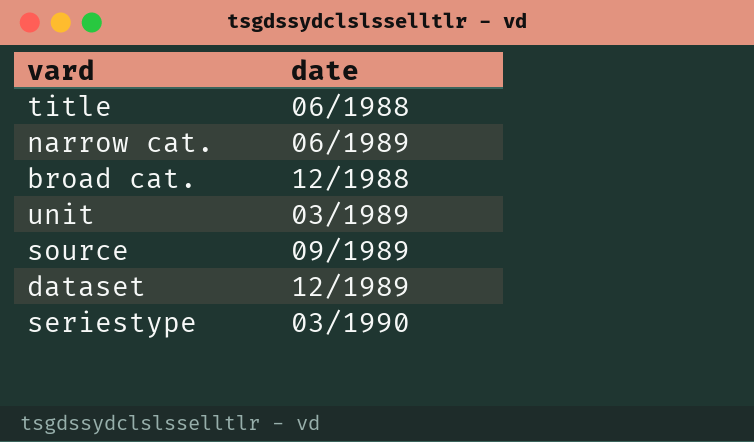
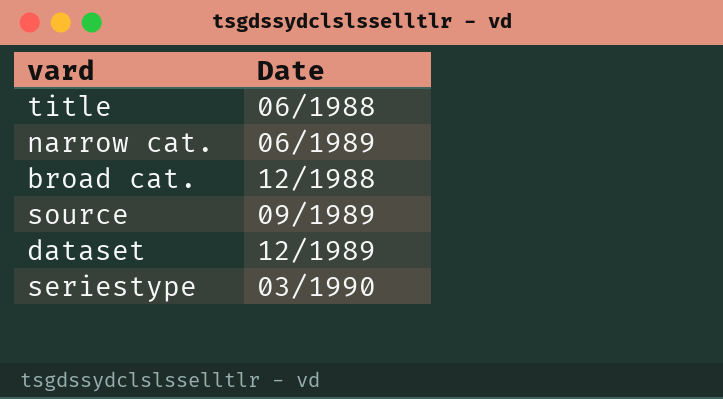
column name: date -> Date
row unit: 03/1989 -> none

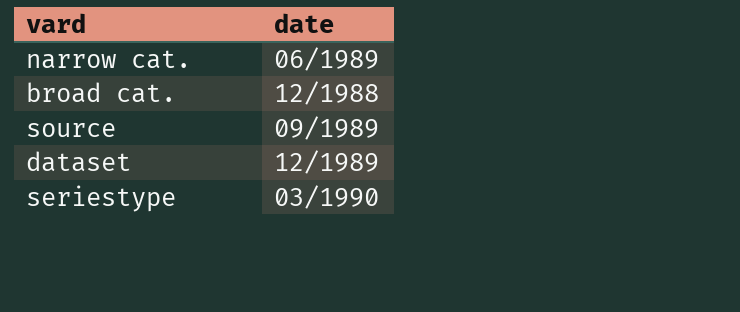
column name: Date -> date
row title: 06/1988 -> none

